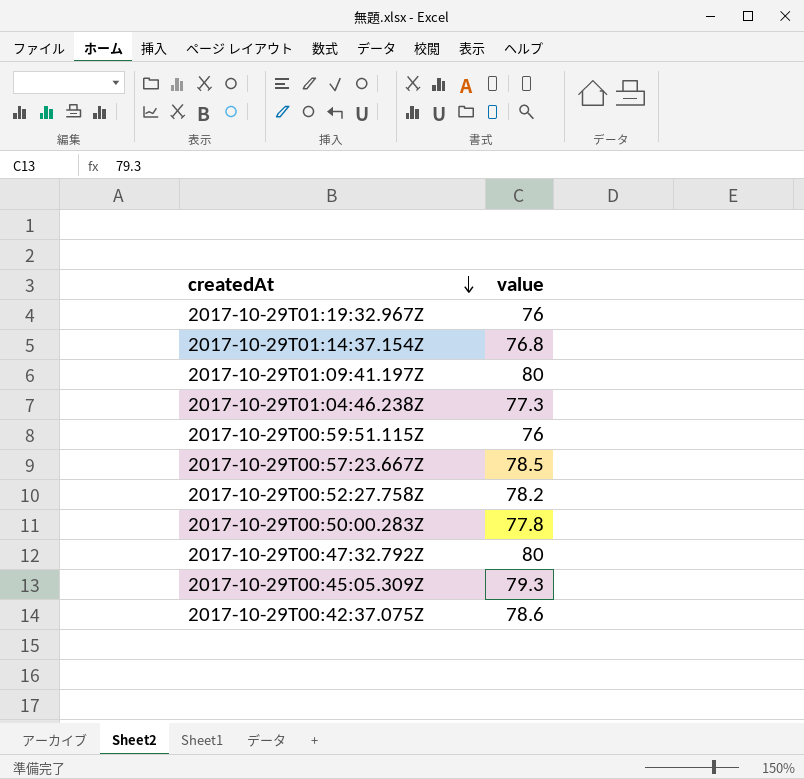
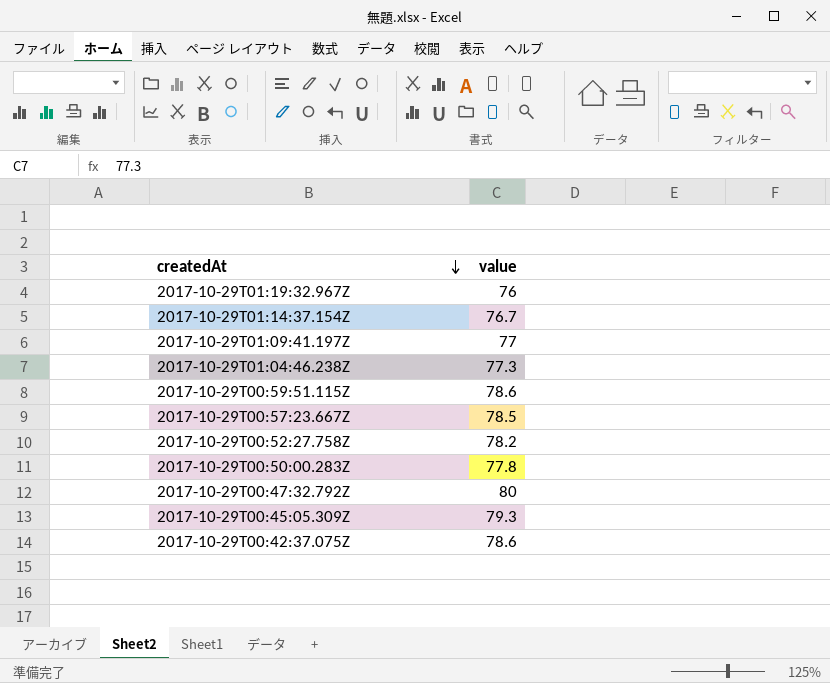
2017-10-29T01:14:37.154Z | value: 76.8 -> 76.7
2017-10-29T01:09:41.197Z | value: 80 -> 77
2017-10-29T00:59:51.115Z | value: 76 -> 78.6

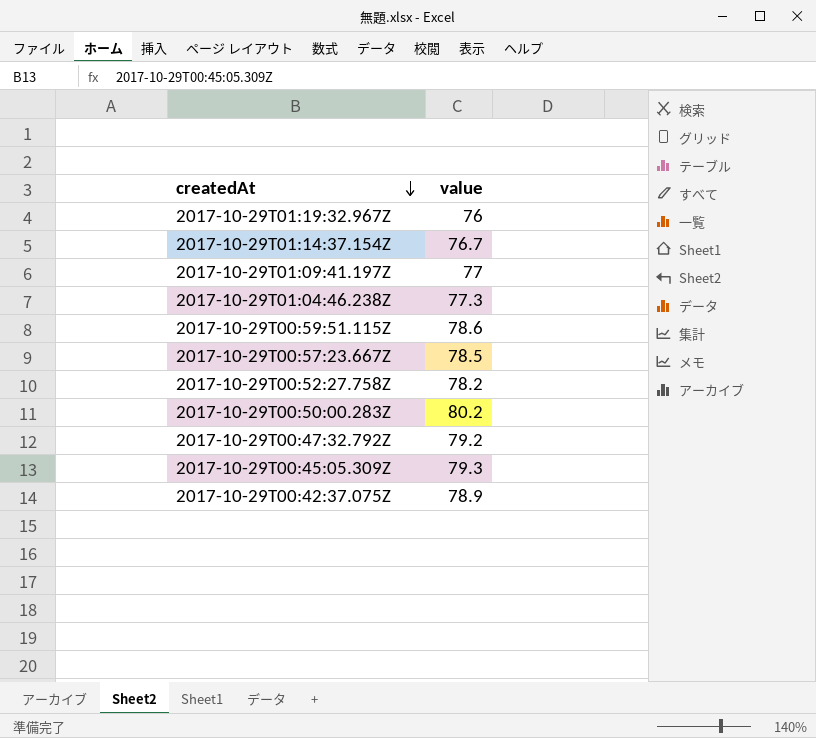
2017-10-29T00:50:00.283Z | value: 77.8 -> 80.2
2017-10-29T00:47:32.792Z | value: 80 -> 79.2
2017-10-29T00:42:37.075Z | value: 78.6 -> 78.9

